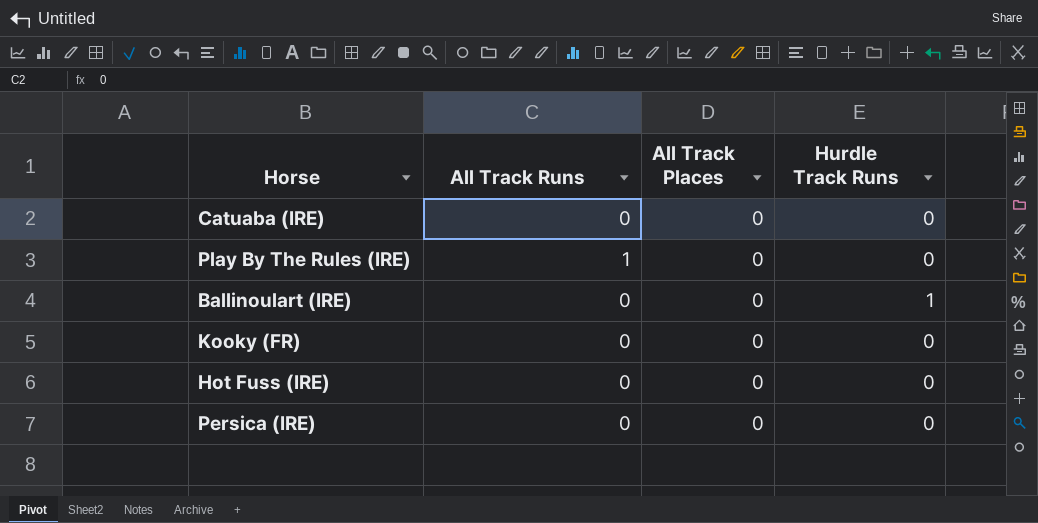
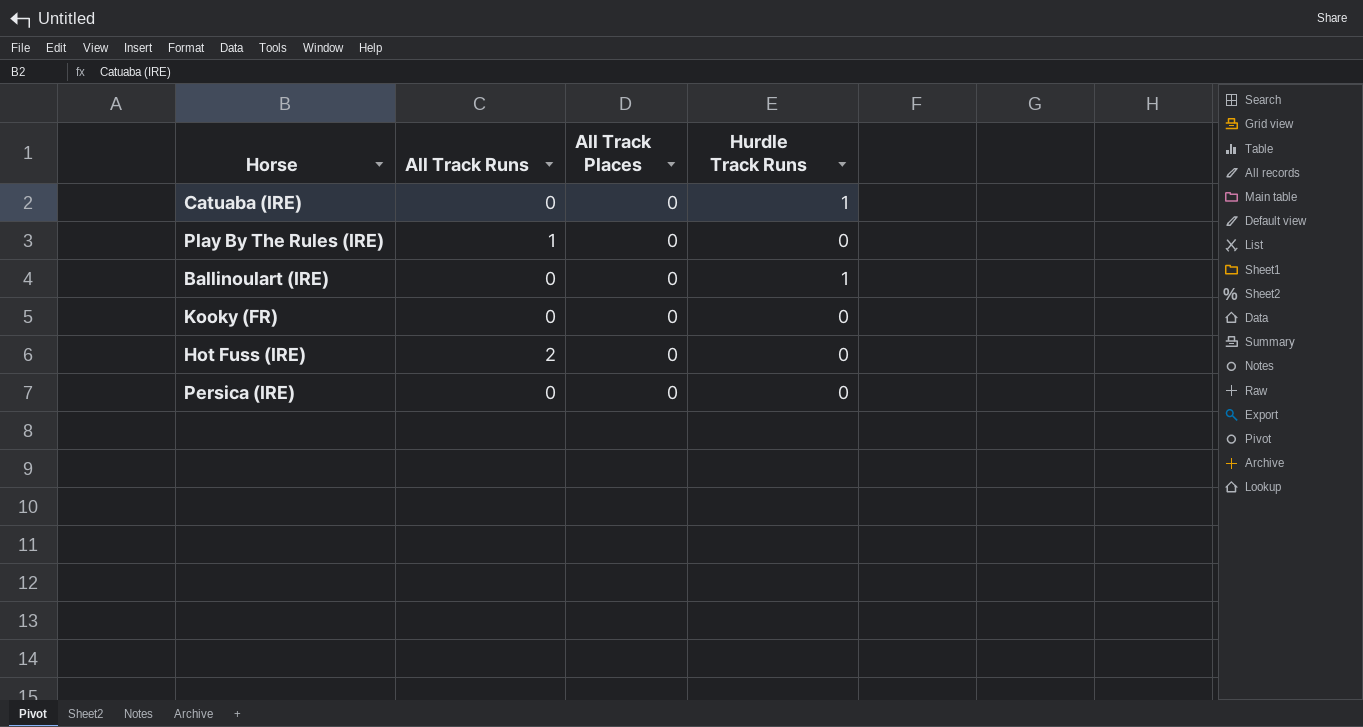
Catuaba (IRE) | Hurdle Track Runs: 0 -> 1
Hot Fuss (IRE) | All Track Runs: 0 -> 2

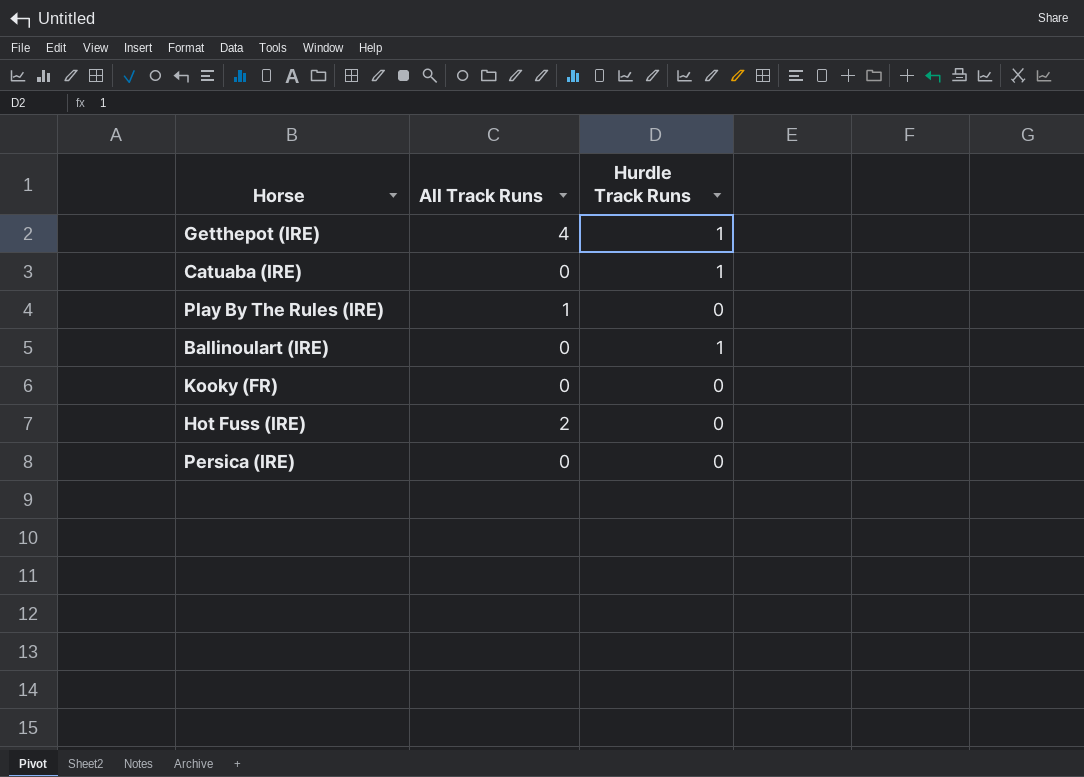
column All Track Places | position: 3 -> none
row Getthepot (IRE): none -> 4 | 1

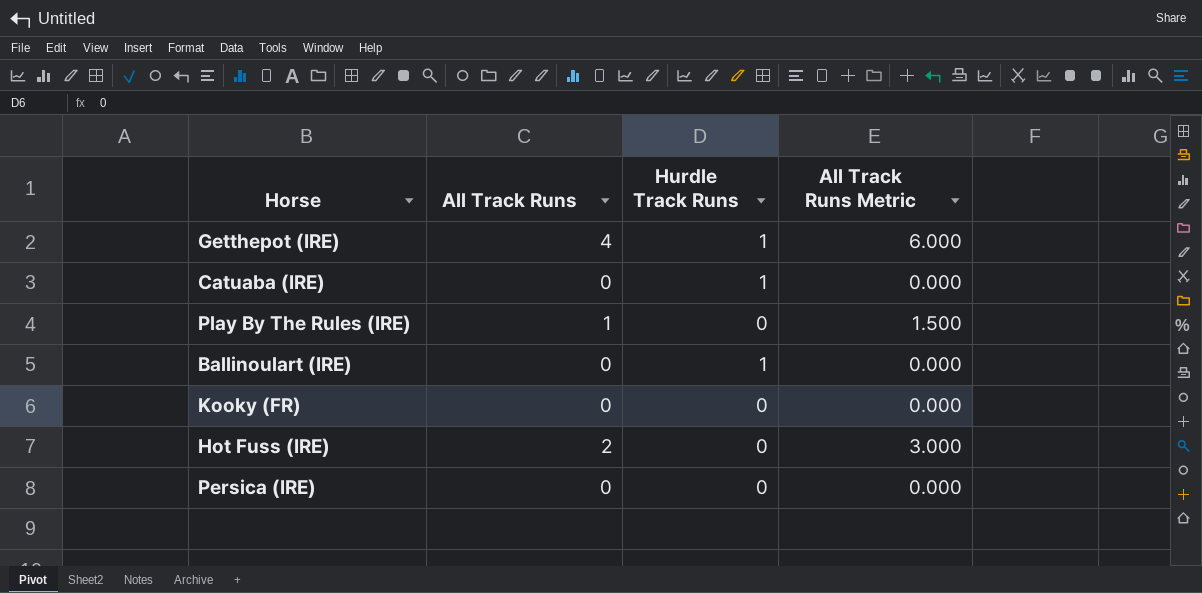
column All Track Runs Metric | formula: none -> [All Track Runs] * 1.5

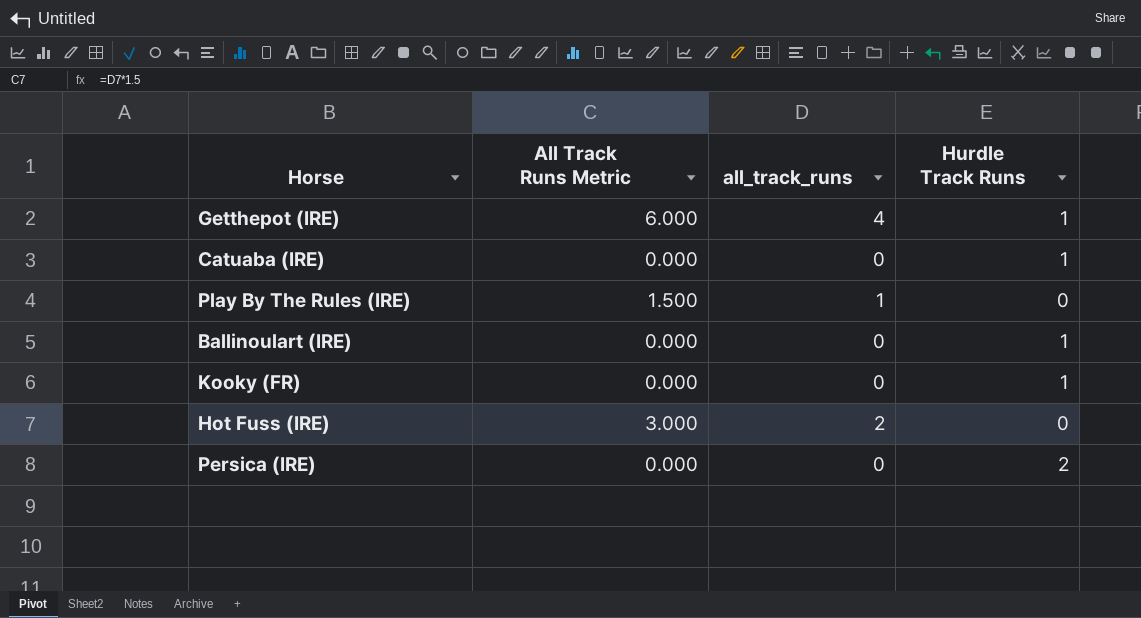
column All Track Runs Metric | position: 4 -> 2
column name: All Track Runs -> all_track_runs
Kooky (FR) | Hurdle Track Runs: 0 -> 1
Persica (IRE) | Hurdle Track Runs: 0 -> 2

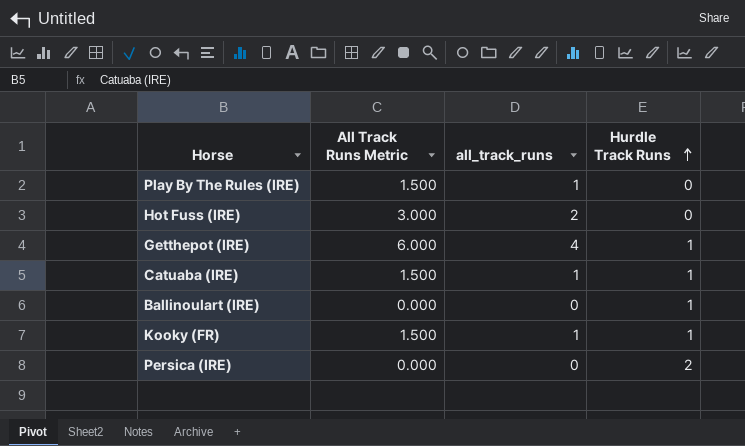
row order: none -> Hurdle Track Runs ascending
Catuaba (IRE) | All Track Runs Metric: 0.000 -> 1.500
Catuaba (IRE) | all_track_runs: 0 -> 1
Kooky (FR) | All Track Runs Metric: 0.000 -> 1.500
Kooky (FR) | all_track_runs: 0 -> 1

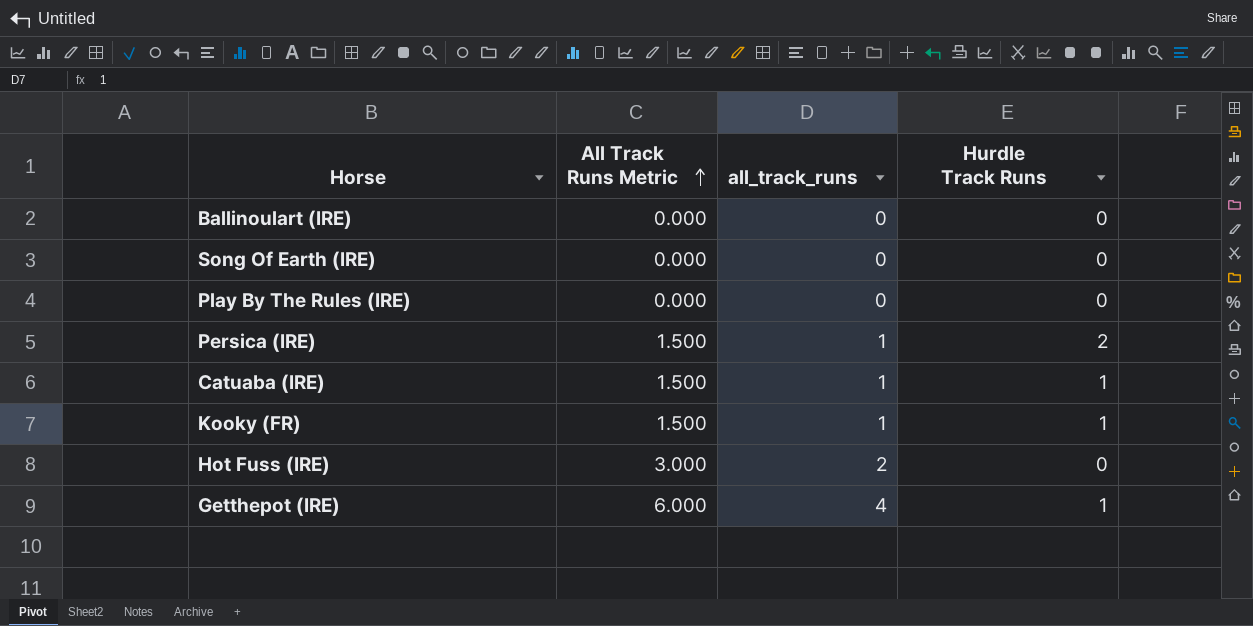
row order: Hurdle Track Runs ascending -> All Track Runs Metric ascending
Ballinoulart (IRE) | Hurdle Track Runs: 1 -> 0
row Song Of Earth (IRE): none -> 0.000 | 0 | 0
Play By The Rules (IRE) | All Track Runs Metric: 1.500 -> 0.000
Play By The Rules (IRE) | all_track_runs: 1 -> 0
Persica (IRE) | All Track Runs Metric: 0.000 -> 1.500
Persica (IRE) | all_track_runs: 0 -> 1

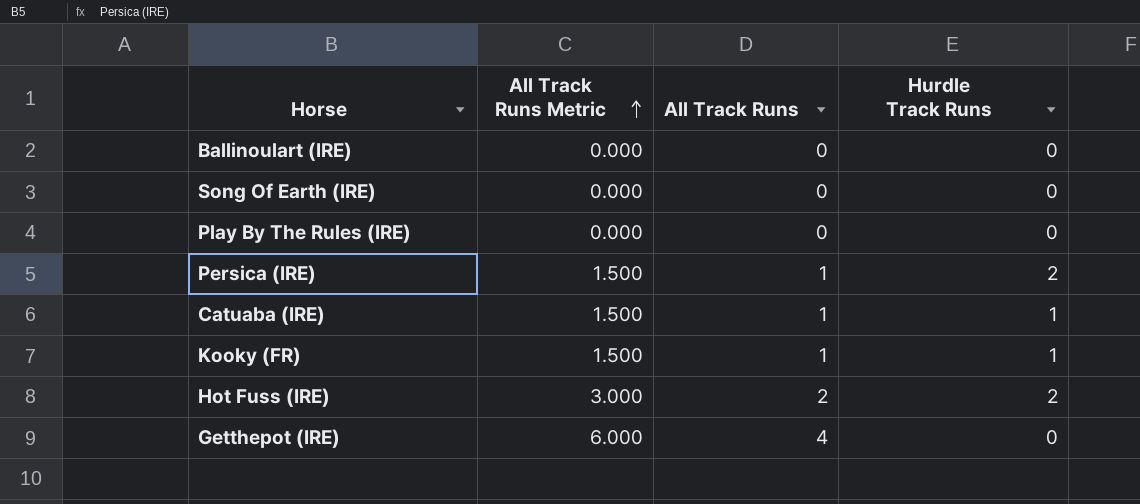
column name: all_track_runs -> All Track Runs
Hot Fuss (IRE) | Hurdle Track Runs: 0 -> 2
Getthepot (IRE) | Hurdle Track Runs: 1 -> 0

